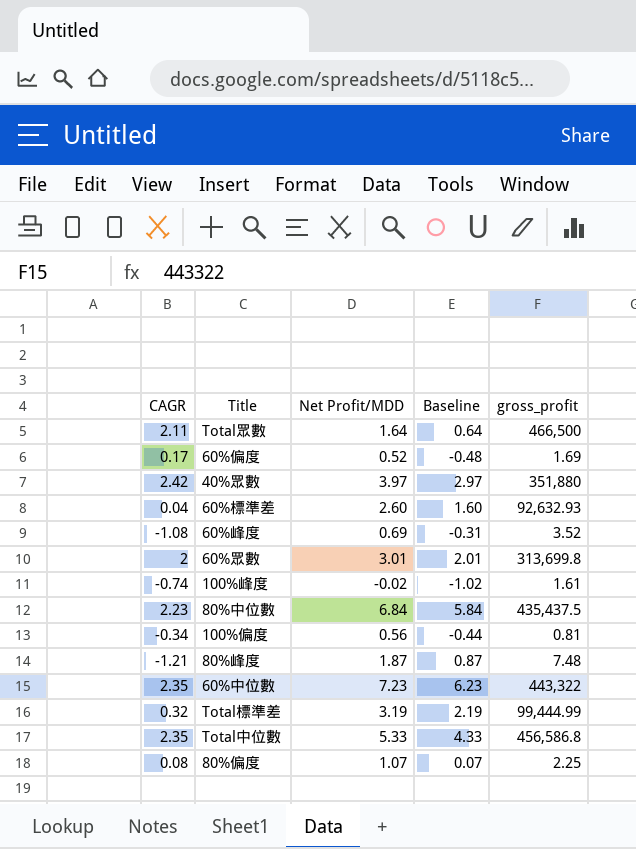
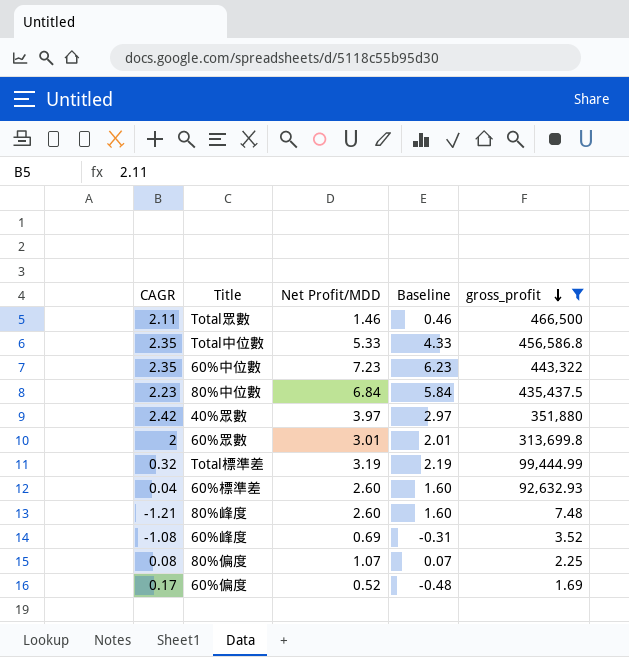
filter: none -> gross_profit >= 1.69
row order: none -> gross_profit descending
Total眾數 | Net Profit/MDD: 1.64 -> 1.46
Total眾數 | Baseline: 0.64 -> 0.46
80%峰度 | Net Profit/MDD: 1.87 -> 2.60
80%峰度 | Baseline: 0.87 -> 1.60

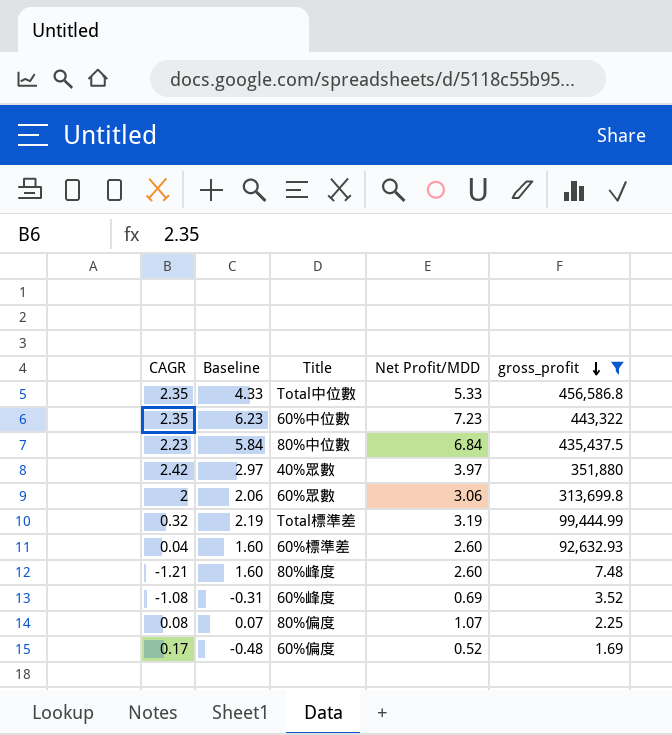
column Baseline | position: 4 -> 2
row Total眾數: 2.11 | 1.46 | 0.46 | 466,500 -> none
60%眾數 | Baseline: 2.01 -> 2.06
60%眾數 | Net Profit/MDD: 3.01 -> 3.06

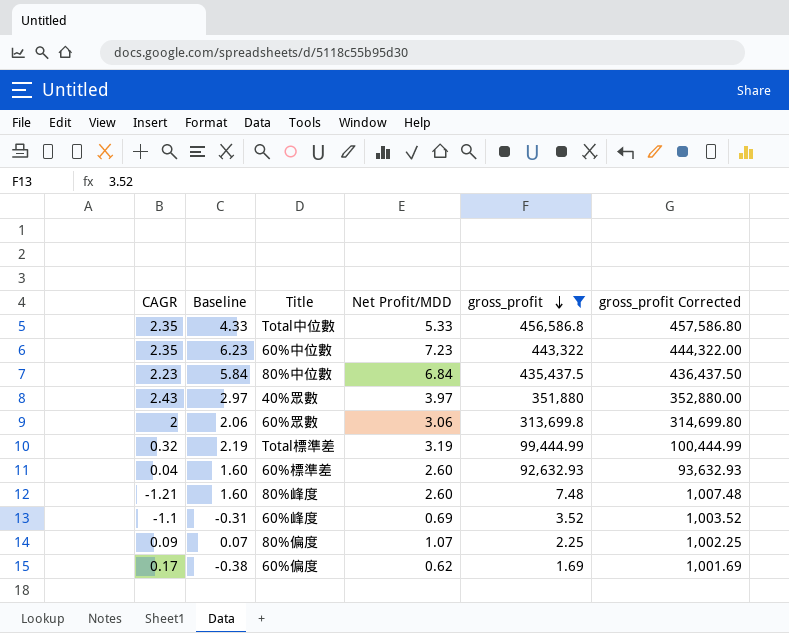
column gross_profit Corrected | formula: none -> [gross_profit] + 1000
40%眾數 | CAGR: 2.42 -> 2.43
60%峰度 | CAGR: -1.08 -> -1.1
80%偏度 | CAGR: 0.08 -> 0.09
60%偏度 | Baseline: -0.48 -> -0.38
60%偏度 | Net Profit/MDD: 0.52 -> 0.62

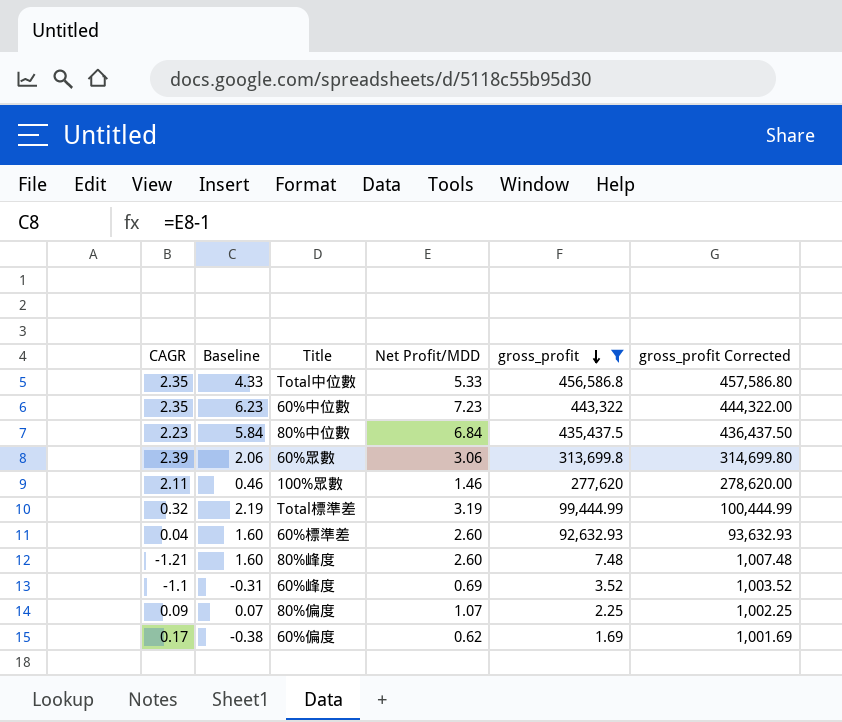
row 40%眾數: 2.43 | 2.97 | 3.97 | 351,880 | 352,880.00 -> none
60%眾數 | CAGR: 2 -> 2.39
row 100%眾數: none -> 2.11 | 0.46 | 1.46 | 277,620 | 278,620.00

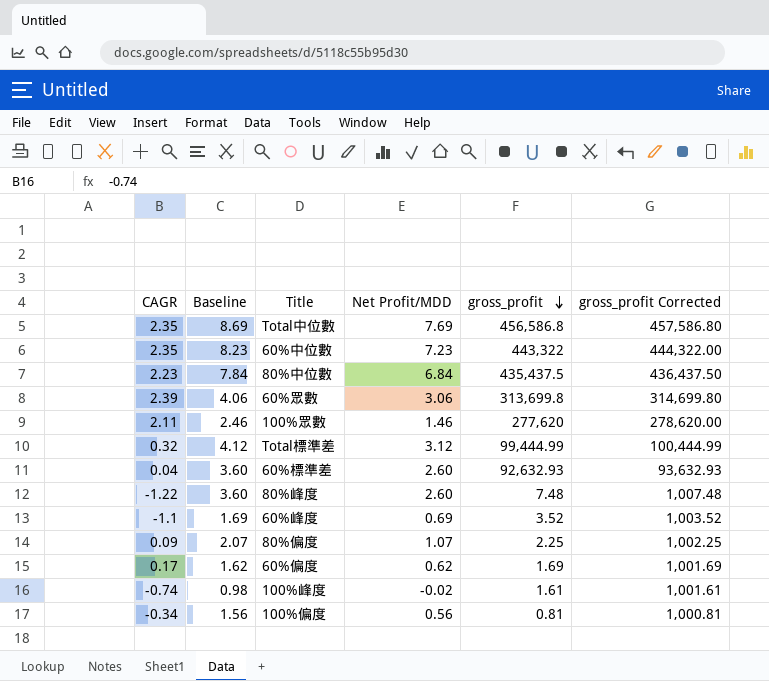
filter: gross_profit >= 1.69 -> none
column Baseline | formula: [Net Profit/MDD] - 1 -> [Net Profit/MDD] + 1
Total中位數 | Net Profit/MDD: 5.33 -> 7.69
Total標準差 | Net Profit/MDD: 3.19 -> 3.12
80%峰度 | CAGR: -1.21 -> -1.22

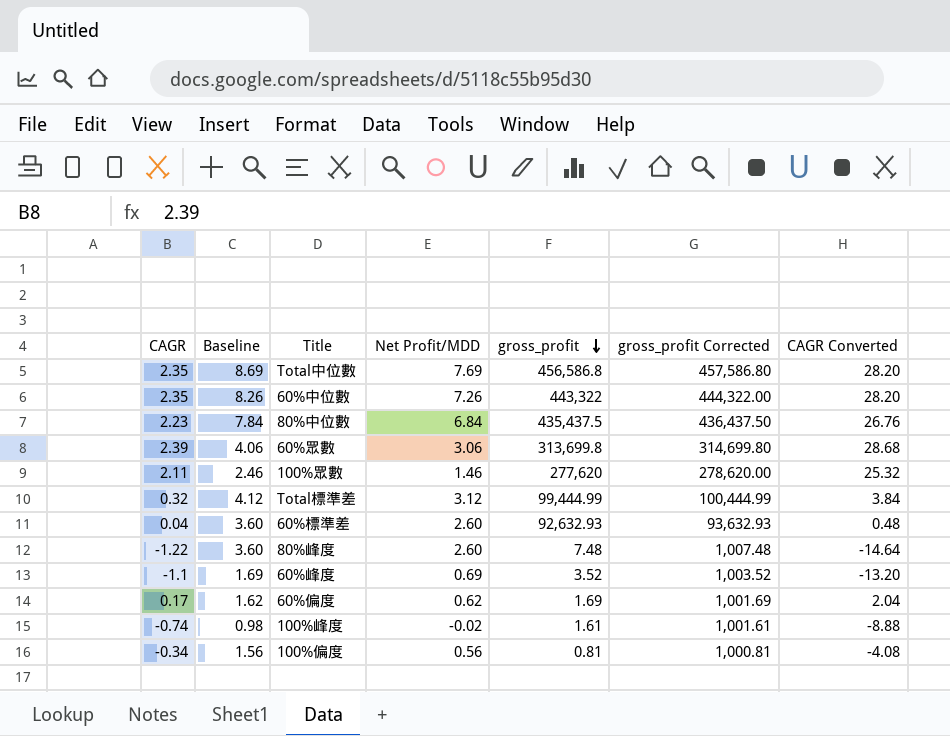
column CAGR Converted | formula: none -> [CAGR] * 12
row 80%偏度: 0.09 | 2.07 | 1.07 | 2.25 | 1,002.25 -> none
60%中位數 | Baseline: 8.23 -> 8.26
60%中位數 | Net Profit/MDD: 7.23 -> 7.26

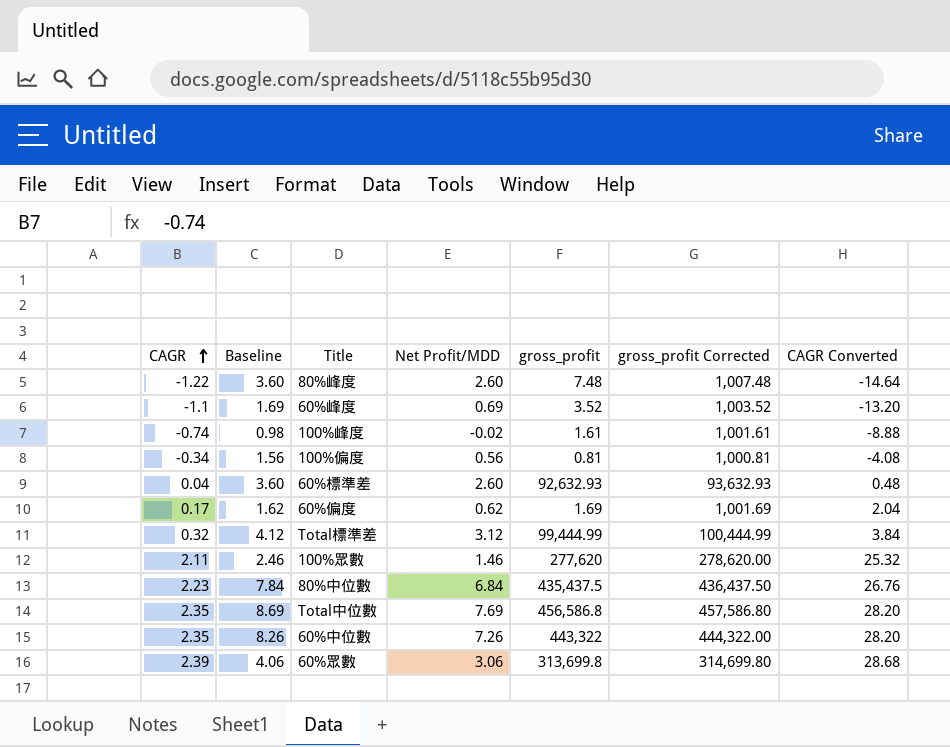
row order: gross_profit descending -> CAGR ascending

